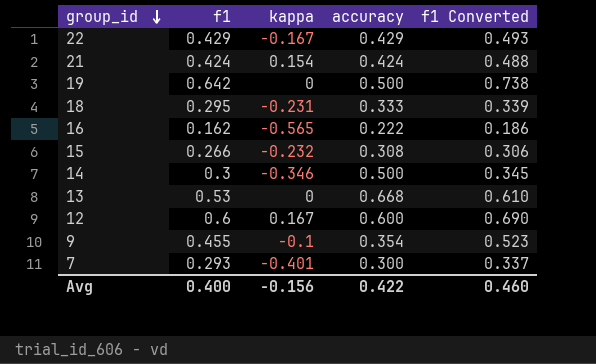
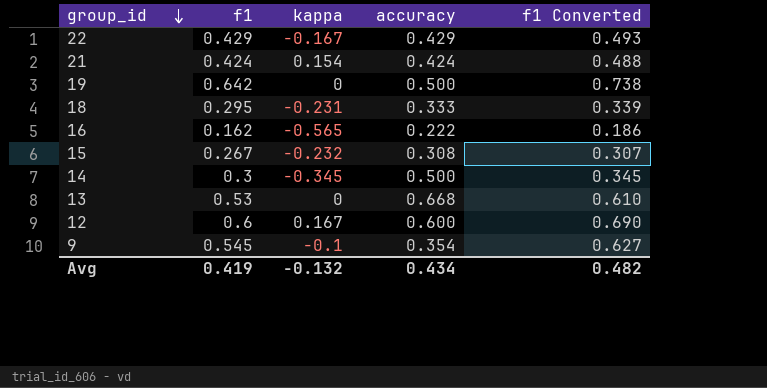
row 7: 0.293 | -0.401 | 0.300 | 0.337 -> none
15 | f1: 0.266 -> 0.267
15 | f1 Converted: 0.306 -> 0.307
14 | kappa: -0.346 -> -0.345
9 | f1: 0.455 -> 0.545
9 | f1 Converted: 0.523 -> 0.627
Avg | f1: 0.400 -> 0.419
Avg | kappa: -0.156 -> -0.132
Avg | accuracy: 0.422 -> 0.434
Avg | f1 Converted: 0.460 -> 0.482

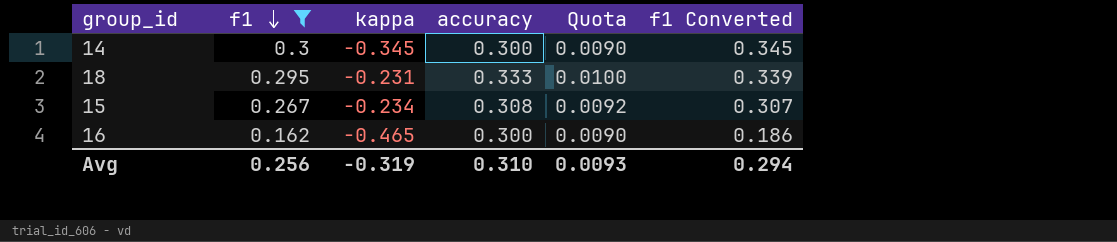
filter: none -> f1 <= 0.3
row order: group_id descending -> f1 descending
column Quota | formula: none -> [accuracy] * 0.03
14 | accuracy: 0.500 -> 0.300
15 | kappa: -0.232 -> -0.234
16 | kappa: -0.565 -> -0.465
16 | accuracy: 0.222 -> 0.300
Avg | f1: 0.419 -> 0.256
Avg | kappa: -0.132 -> -0.319
Avg | accuracy: 0.434 -> 0.310
Avg | f1 Converted: 0.482 -> 0.294

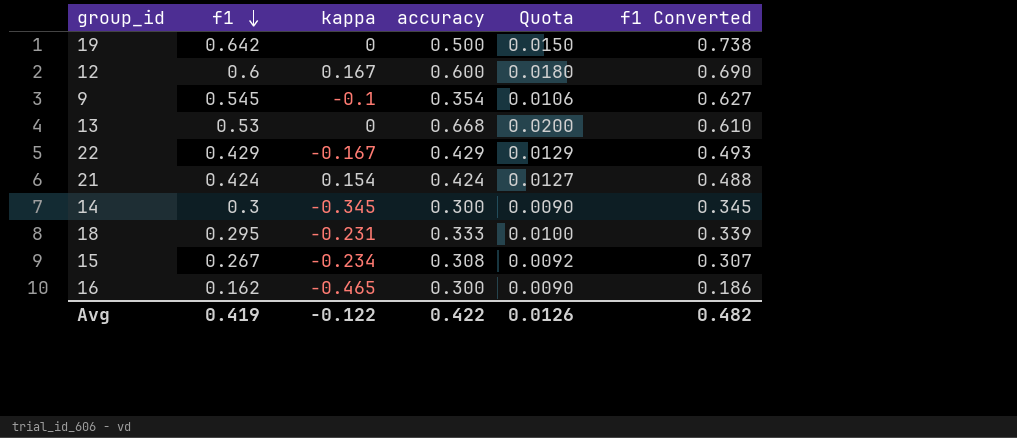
filter: f1 <= 0.3 -> none
Avg | f1: 0.256 -> 0.419
Avg | kappa: -0.319 -> -0.122
Avg | accuracy: 0.310 -> 0.422
Avg | Quota: 0.0093 -> 0.0126
Avg | f1 Converted: 0.294 -> 0.482

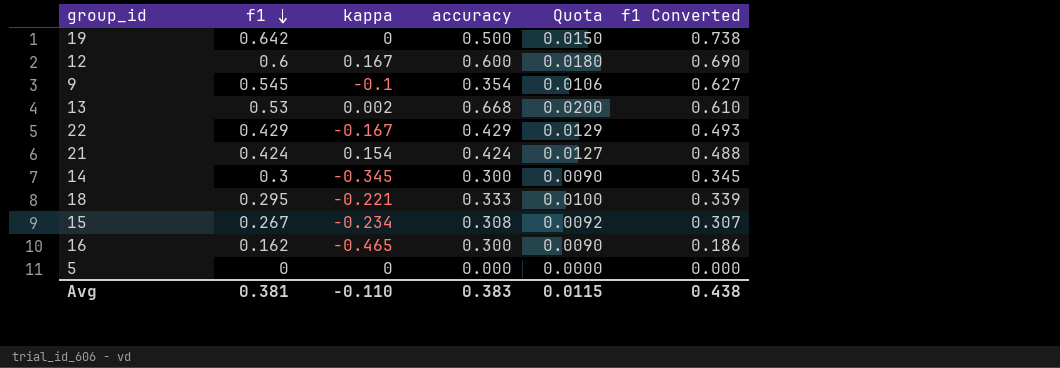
13 | kappa: 0 -> 0.002
18 | kappa: -0.231 -> -0.221
row 5: none -> 0 | 0 | 0.000 | 0.0000 | 0.000
Avg | f1: 0.419 -> 0.381
Avg | kappa: -0.122 -> -0.110
Avg | accuracy: 0.422 -> 0.383
Avg | Quota: 0.0126 -> 0.0115
Avg | f1 Converted: 0.482 -> 0.438

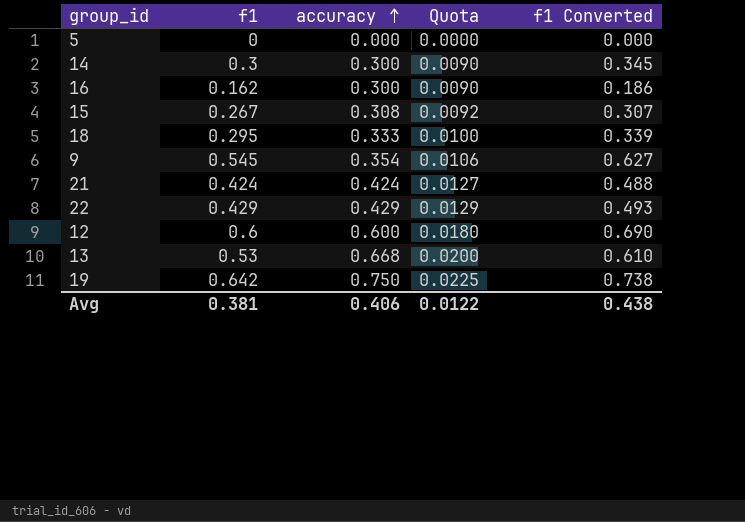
row order: f1 descending -> accuracy ascending
column kappa | position: 3 -> none
19 | accuracy: 0.500 -> 0.750
19 | Quota: 0.0150 -> 0.0225
Avg | accuracy: 0.383 -> 0.406
Avg | Quota: 0.0115 -> 0.0122

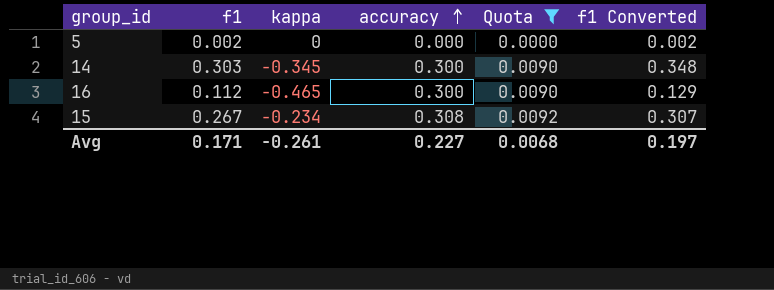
filter: none -> Quota <= 0.0092
column kappa | position: none -> 3
5 | f1: 0 -> 0.002
5 | f1 Converted: 0.000 -> 0.002
14 | f1: 0.3 -> 0.303
14 | f1 Converted: 0.345 -> 0.348
16 | f1: 0.162 -> 0.112
16 | f1 Converted: 0.186 -> 0.129
Avg | f1: 0.381 -> 0.171
Avg | accuracy: 0.406 -> 0.227
Avg | Quota: 0.0122 -> 0.0068
Avg | f1 Converted: 0.438 -> 0.197

